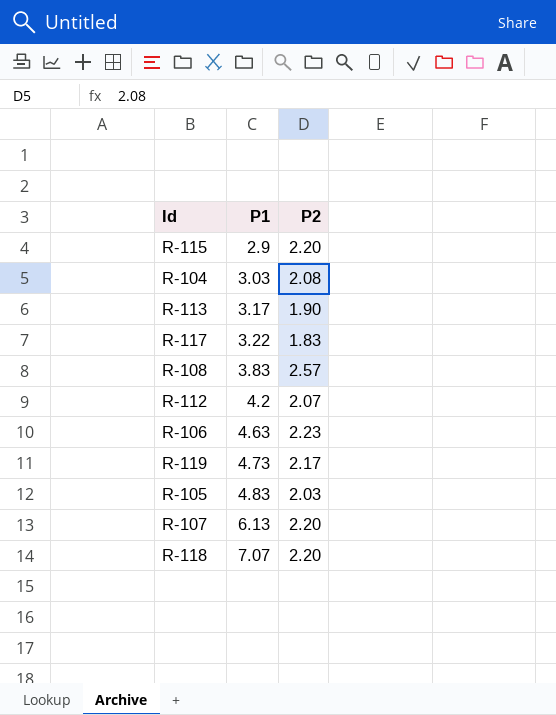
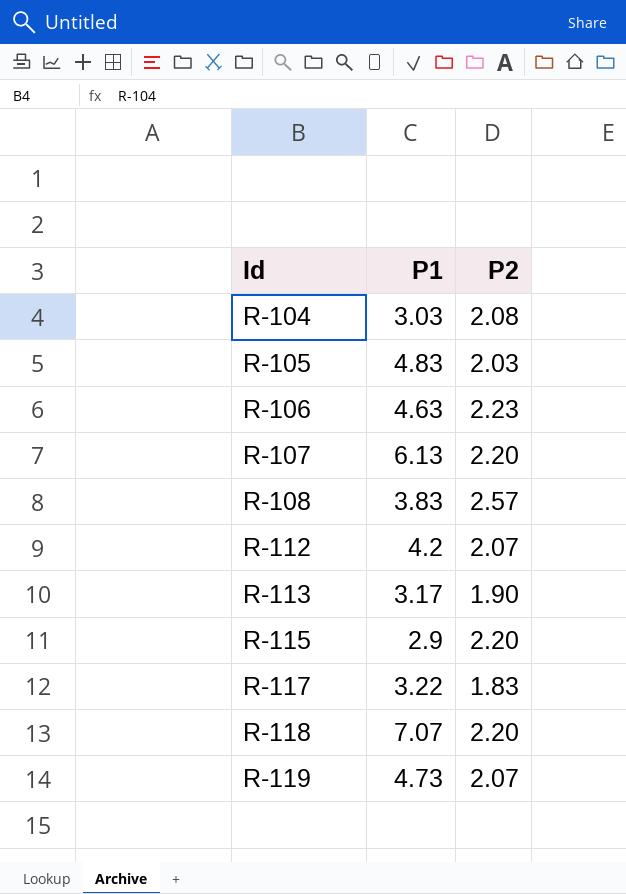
row order: P1 ascending -> Id ascending
R-119 | P2: 2.17 -> 2.07

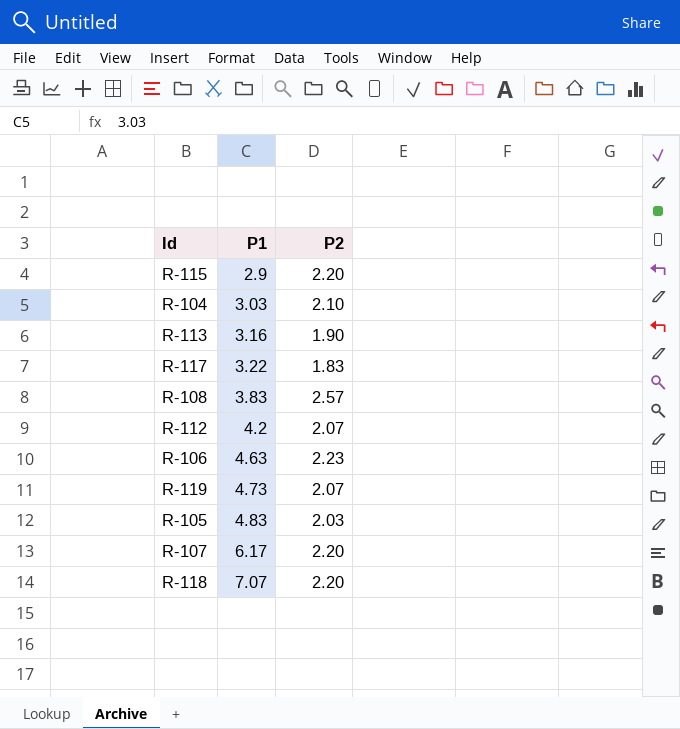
row order: Id ascending -> P1 ascending
R-104 | P2: 2.08 -> 2.10
R-113 | P1: 3.17 -> 3.16
R-107 | P1: 6.13 -> 6.17

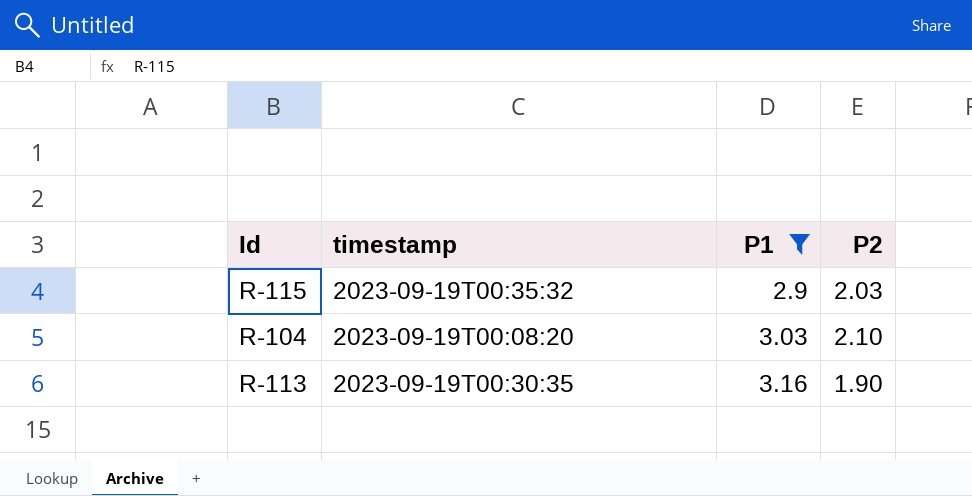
filter: none -> P1 <= 3.16
column timestamp | position: none -> 2
R-115 | P2: 2.20 -> 2.03

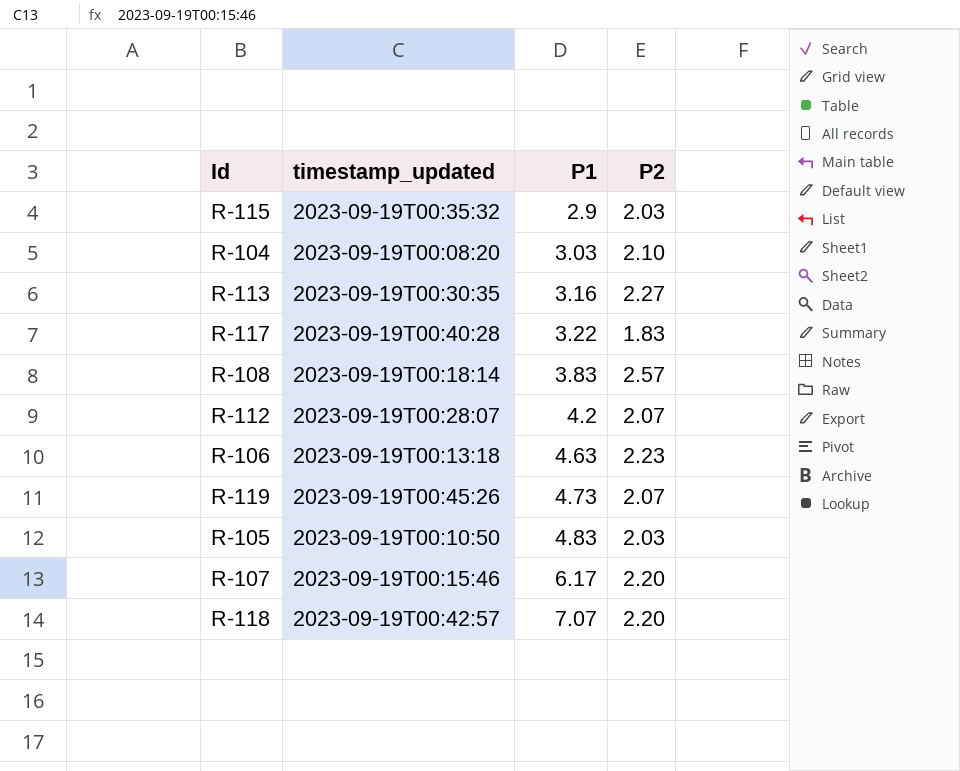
filter: P1 <= 3.16 -> none
column name: timestamp -> timestamp_updated
R-113 | P2: 1.90 -> 2.27

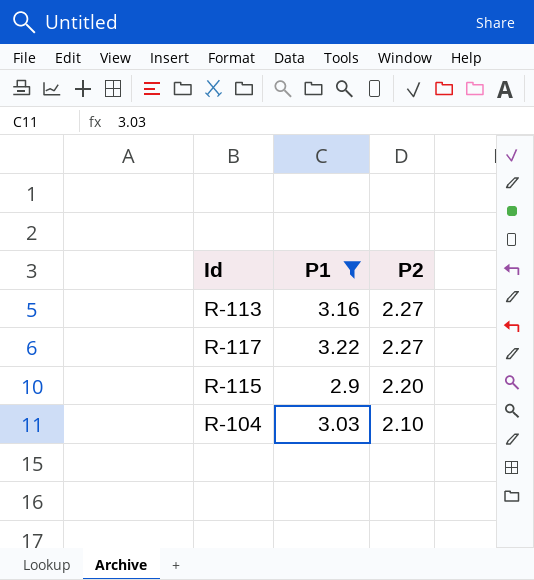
filter: none -> P1 <= 3.22
row order: P1 ascending -> P2 descending
column timestamp_updated | position: 2 -> none
R-117 | P2: 1.83 -> 2.27
R-115 | P2: 2.03 -> 2.20

